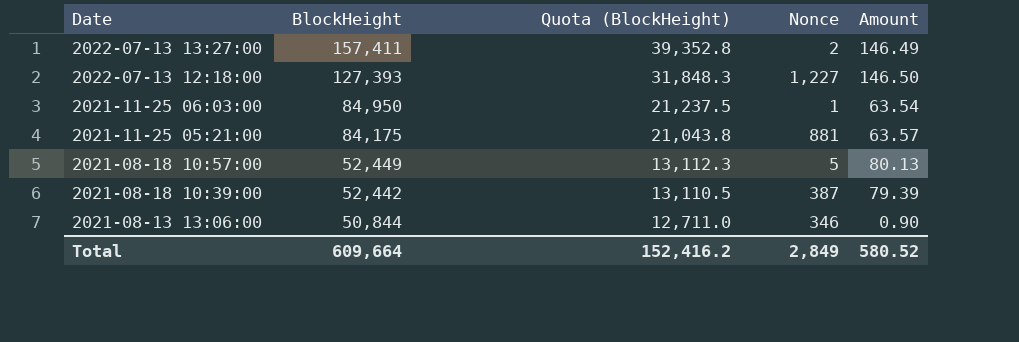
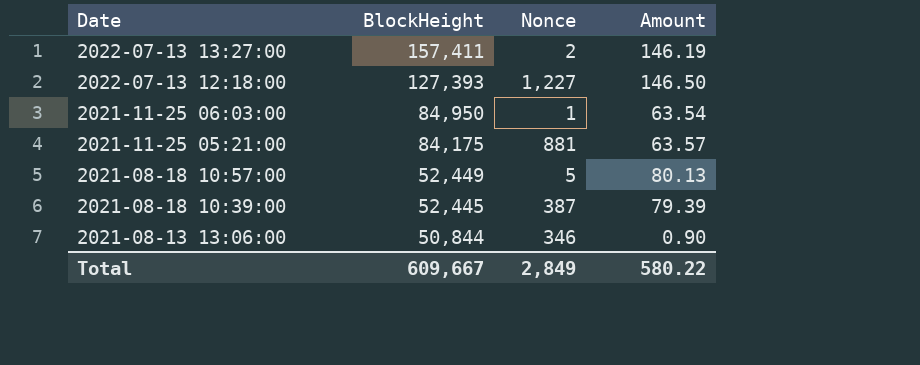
column Quota (BlockHeight) | formula: [BlockHeight] * 0.25 -> none
2022-07-13 13:27:00 | Amount: 146.49 -> 146.19
2021-08-18 10:39:00 | BlockHeight: 52,442 -> 52,445
Total | BlockHeight: 609,664 -> 609,667
Total | Amount: 580.52 -> 580.22

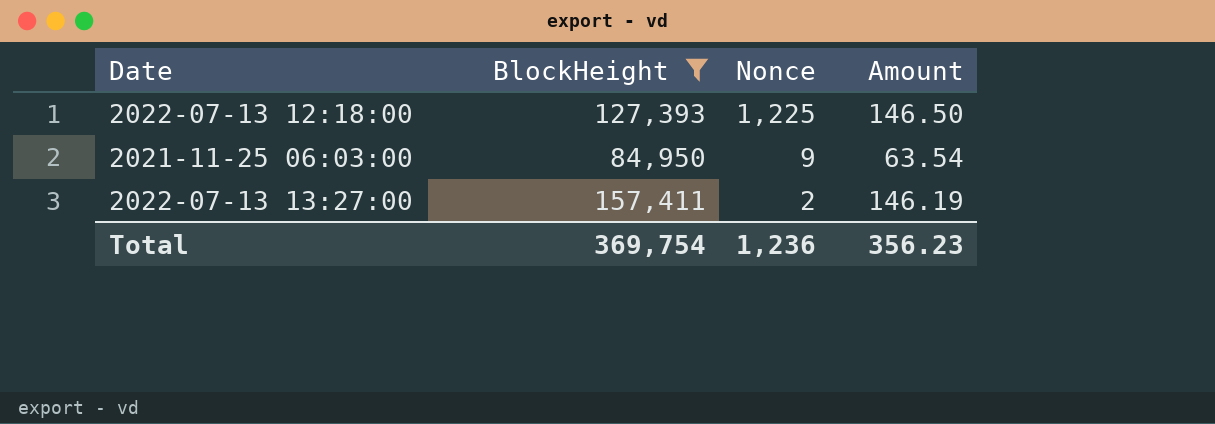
filter: none -> BlockHeight >= 84,950
row order: Date descending -> Nonce descending
2022-07-13 12:18:00 | Nonce: 1,227 -> 1,225
2021-11-25 06:03:00 | Nonce: 1 -> 9
Total | BlockHeight: 609,667 -> 369,754
Total | Nonce: 2,849 -> 1,236
Total | Amount: 580.22 -> 356.23

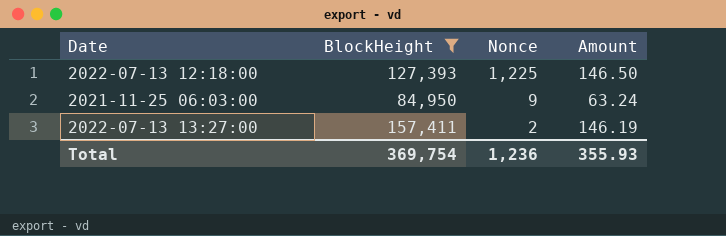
2021-11-25 06:03:00 | Amount: 63.54 -> 63.24
Total | Amount: 356.23 -> 355.93

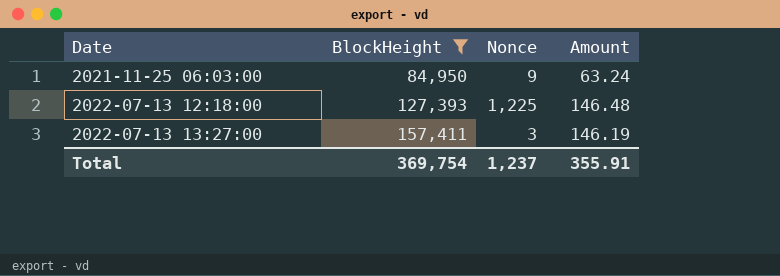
row order: Nonce descending -> Date ascending
2022-07-13 12:18:00 | Amount: 146.50 -> 146.48
2022-07-13 13:27:00 | Nonce: 2 -> 3
Total | Nonce: 1,236 -> 1,237
Total | Amount: 355.93 -> 355.91

